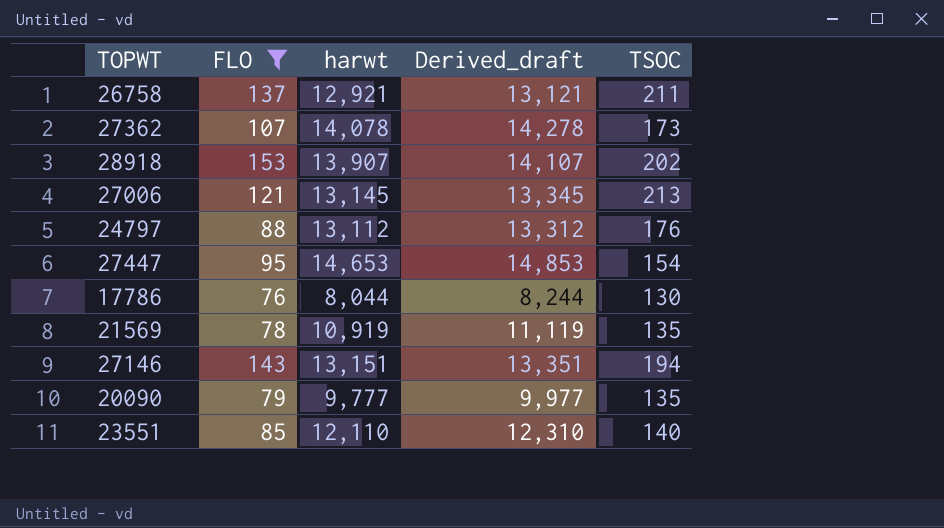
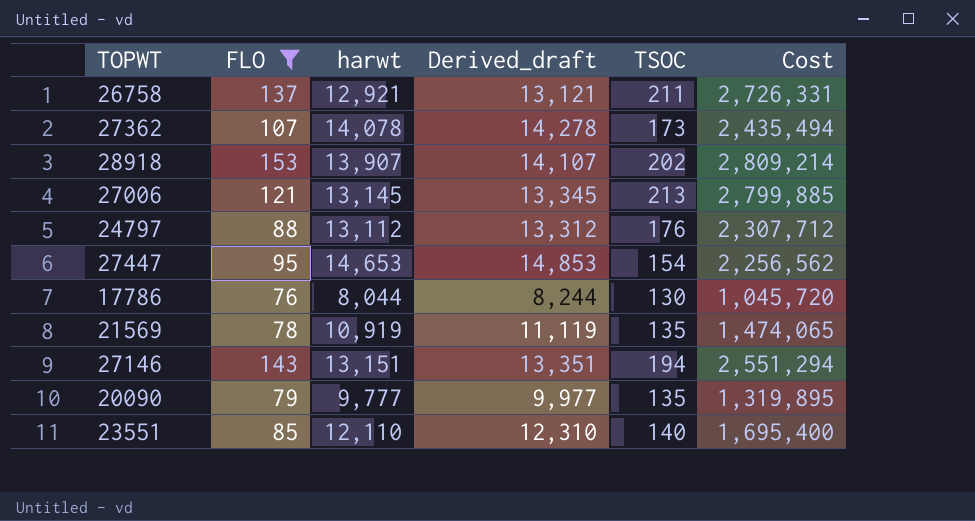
column Cost | formula: none -> [harwt] * [TSOC]

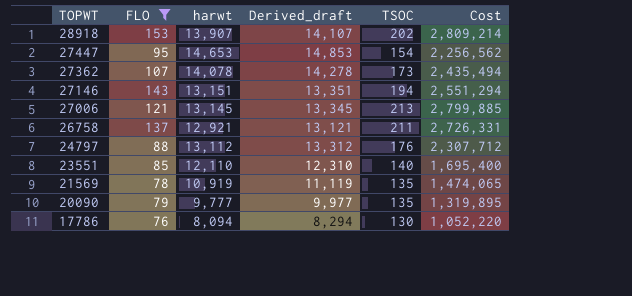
row order: none -> TOPWT descending
17786 | harwt: 8,044 -> 8,094
17786 | Derived_draft: 8,244 -> 8,294
17786 | Cost: 1,045,720 -> 1,052,220

